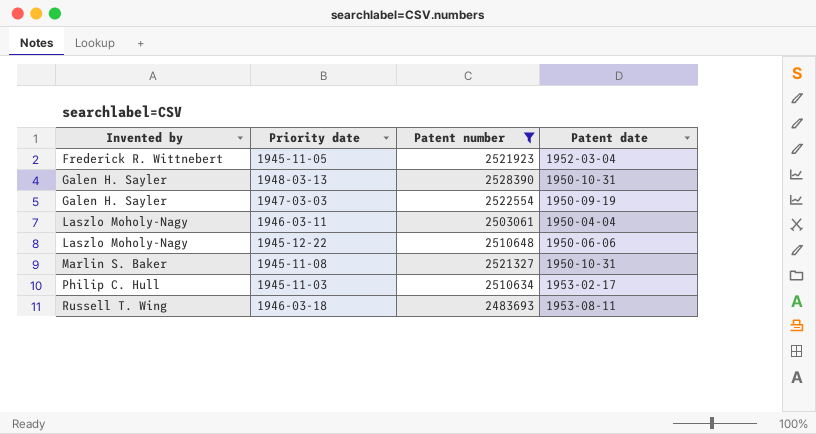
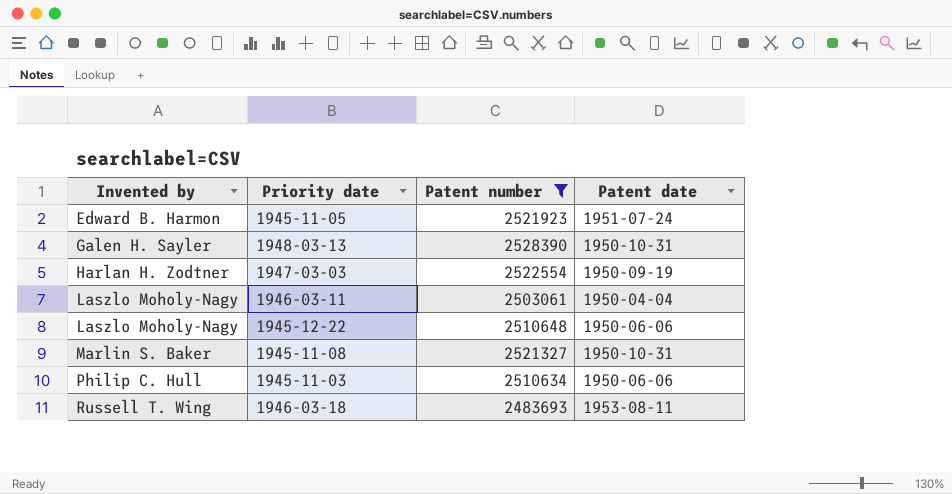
1945-11-05 | Invented by: Frederick R. Wittnebert -> Edward B. Harmon
1945-11-05 | Patent date: 1952-03-04 -> 1951-07-24
1947-03-03 | Invented by: Galen H. Sayler -> Harlan H. Zodtner
1945-11-03 | Patent date: 1953-02-17 -> 1950-06-06

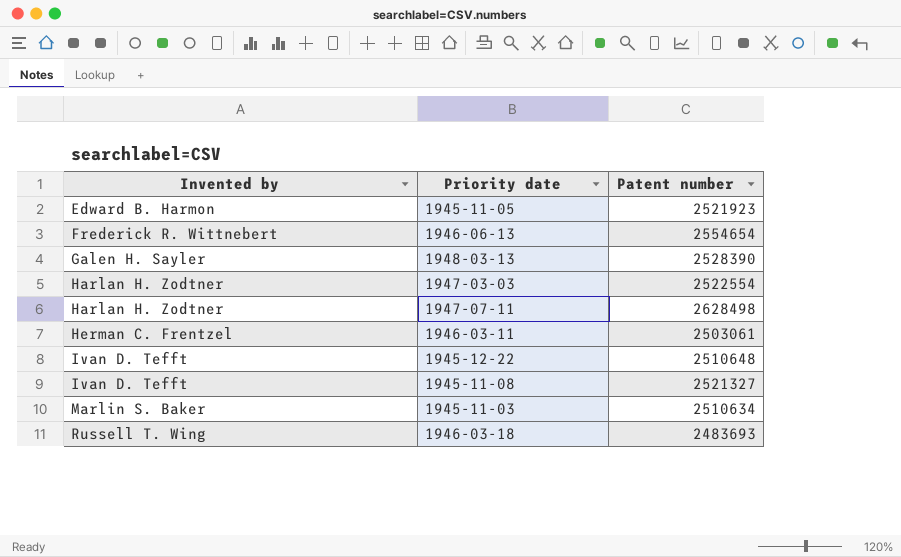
filter: Patent number <= 2528390 -> none
column Patent date | position: 4 -> none
1946-03-11 | Invented by: Laszlo Moholy-Nagy -> Herman C. Frentzel
1945-12-22 | Invented by: Laszlo Moholy-Nagy -> Ivan D. Tefft
1945-11-08 | Invented by: Marlin S. Baker -> Ivan D. Tefft
1945-11-03 | Invented by: Philip C. Hull -> Marlin S. Baker

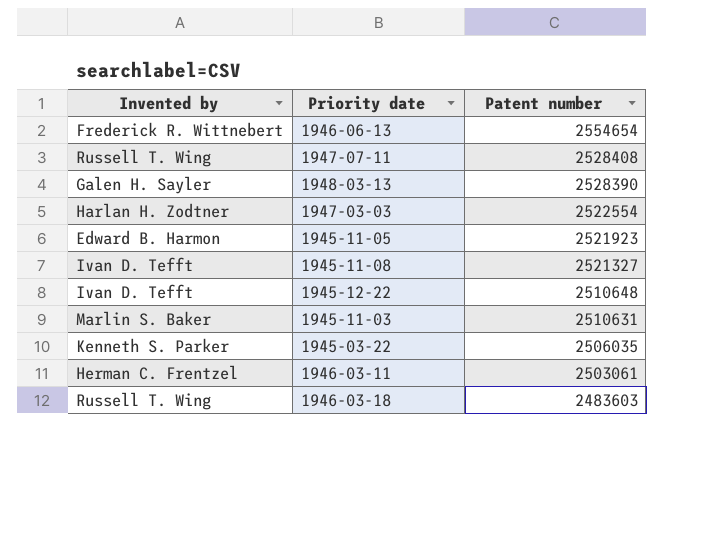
row order: Invented by ascending -> Patent number descending
1947-07-11 | Invented by: Harlan H. Zodtner -> Russell T. Wing
1947-07-11 | Patent number: 2628498 -> 2528408
1945-11-03 | Patent number: 2510634 -> 2510631
row 1945-03-22: none -> Kenneth S. Parker | 2506035
1946-03-18 | Patent number: 2483693 -> 2483603

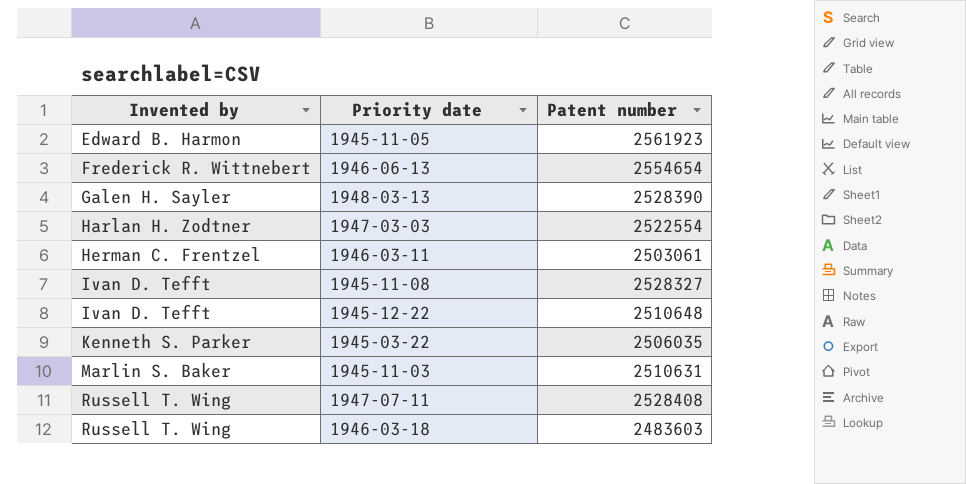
row order: Patent number descending -> Invented by ascending
1945-11-05 | Patent number: 2521923 -> 2561923
1945-11-08 | Patent number: 2521327 -> 2528327

